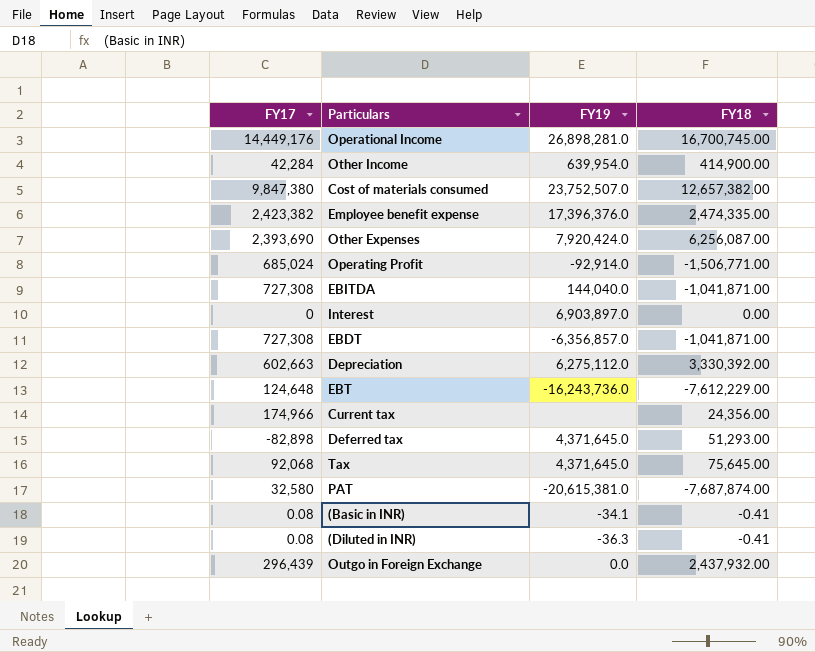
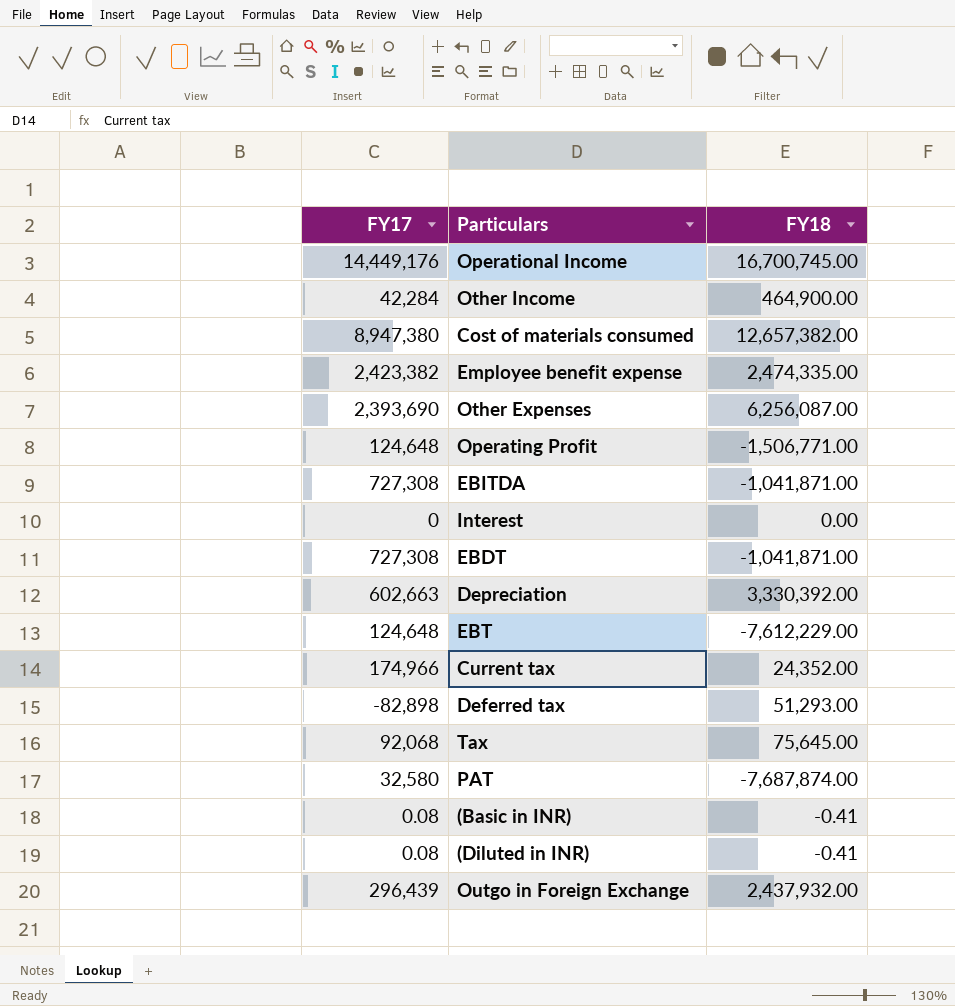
column FY19 | position: 3 -> none
Other Income | FY18: 414,900.00 -> 464,900.00
Cost of materials consumed | FY17: 9,847,380 -> 8,947,380
Operating Profit | FY17: 685,024 -> 124,648
Current tax | FY18: 24,356.00 -> 24,352.00

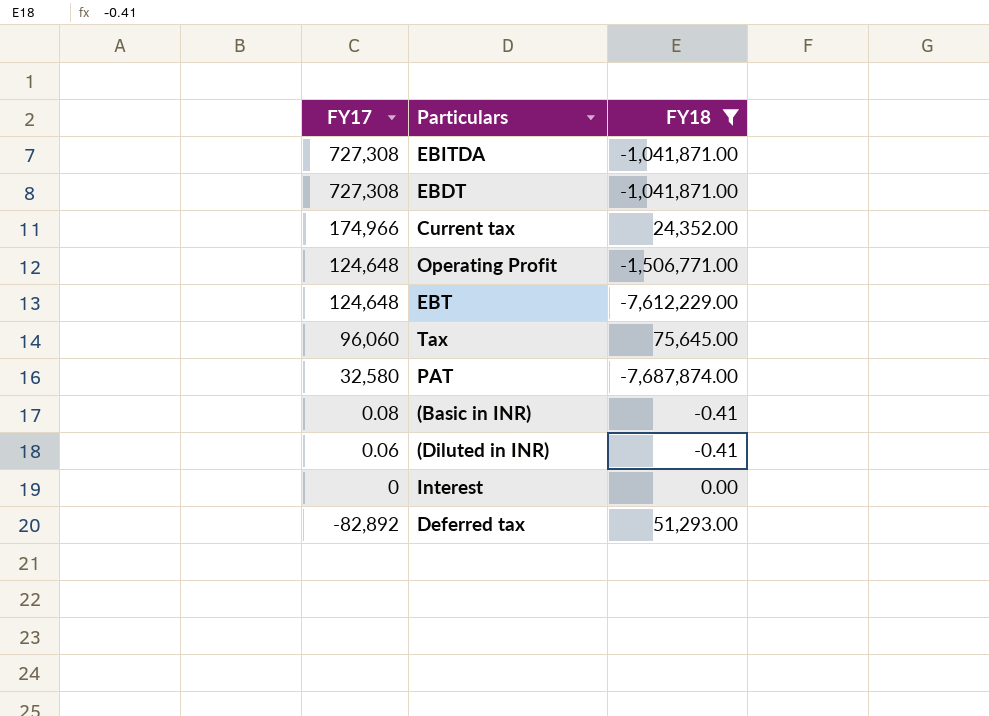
filter: none -> FY18 <= 75,645.00
row order: none -> FY17 descending
Tax | FY17: 92,068 -> 96,060
(Diluted in INR) | FY17: 0.08 -> 0.06
Deferred tax | FY17: -82,898 -> -82,892

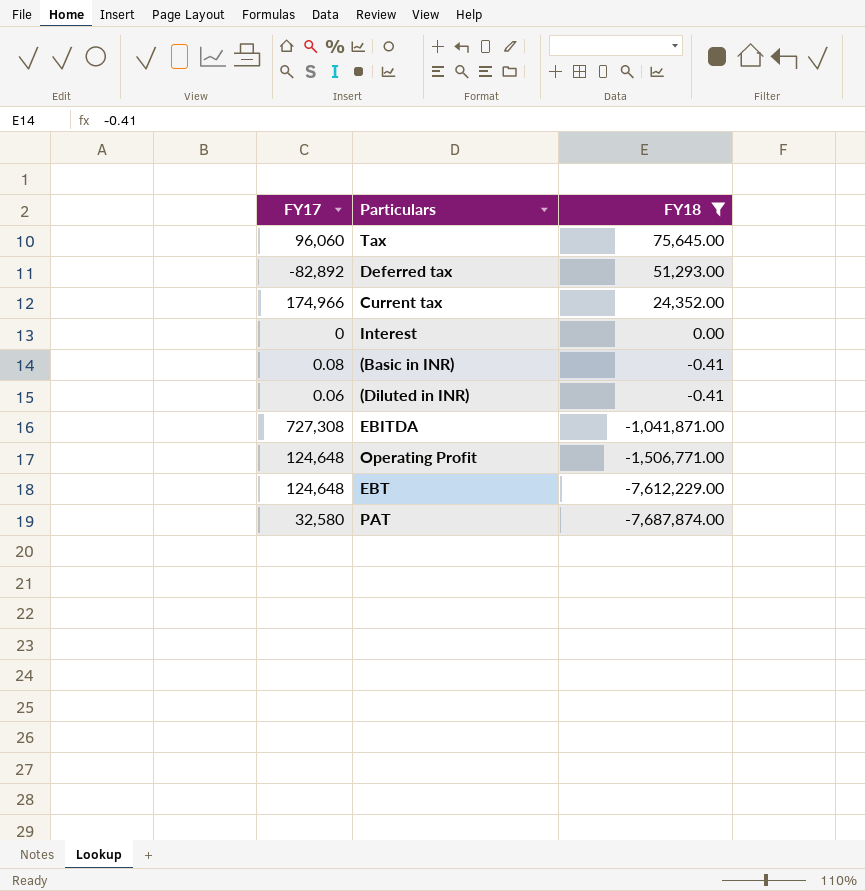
row order: FY17 descending -> FY18 descending
row EBDT: 727,308 | -1,041,871.00 -> none

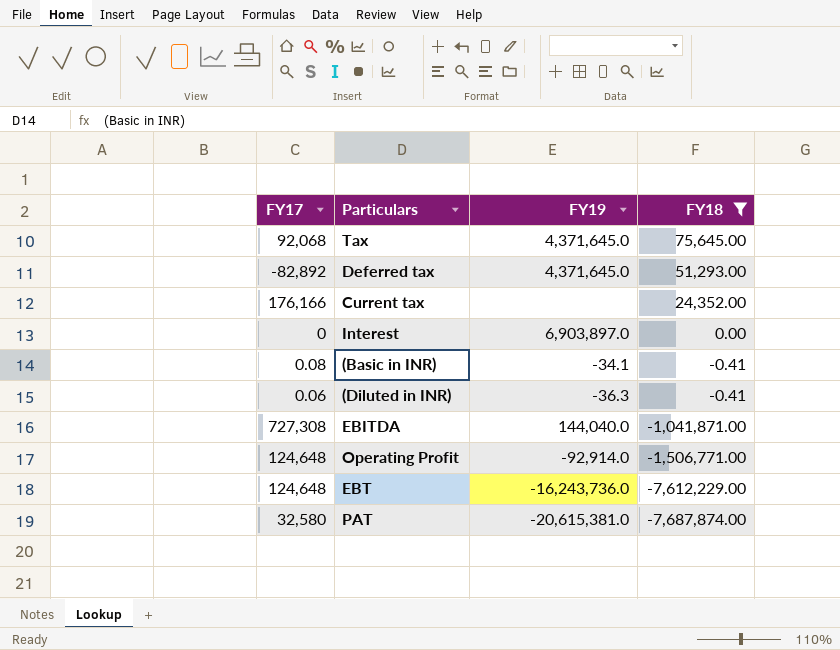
column FY19 | position: none -> 3
Tax | FY17: 96,060 -> 92,068
Current tax | FY17: 174,966 -> 176,166

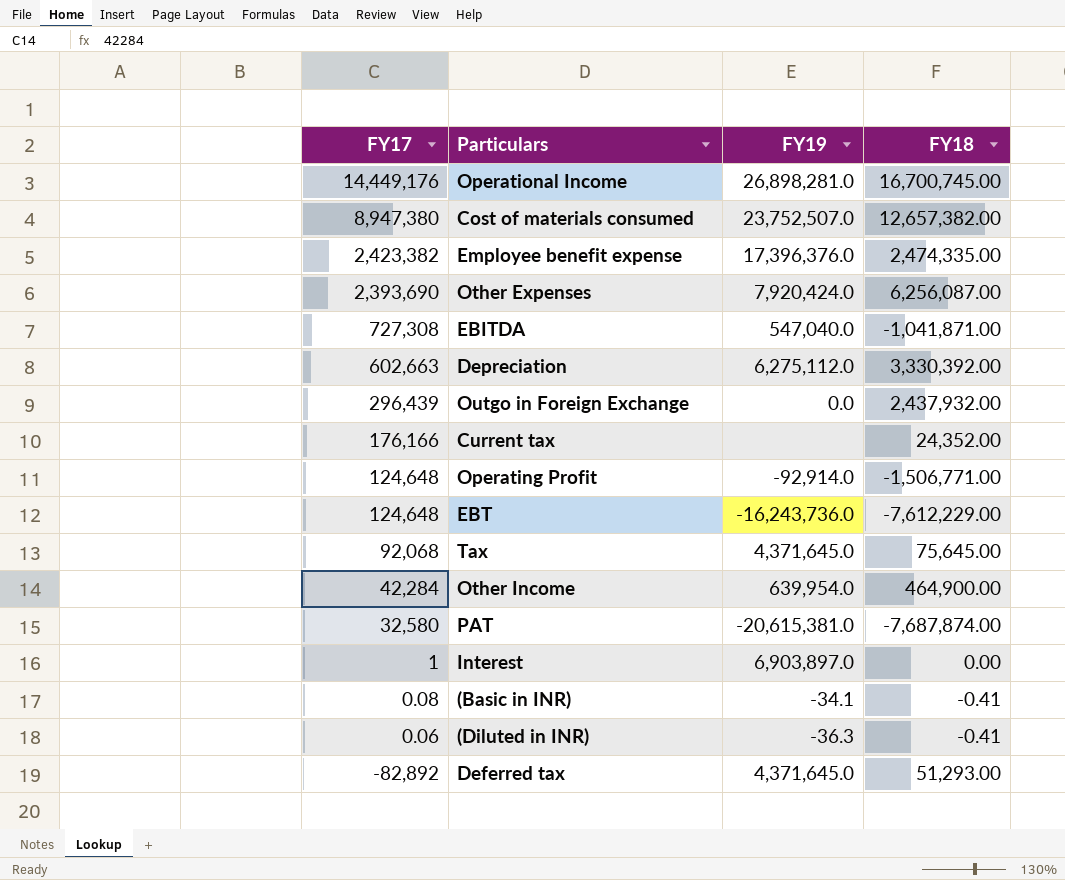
filter: FY18 <= 75,645.00 -> none
row order: FY18 descending -> FY17 descending
EBITDA | FY19: 144,040.0 -> 547,040.0
Interest | FY17: 0 -> 1

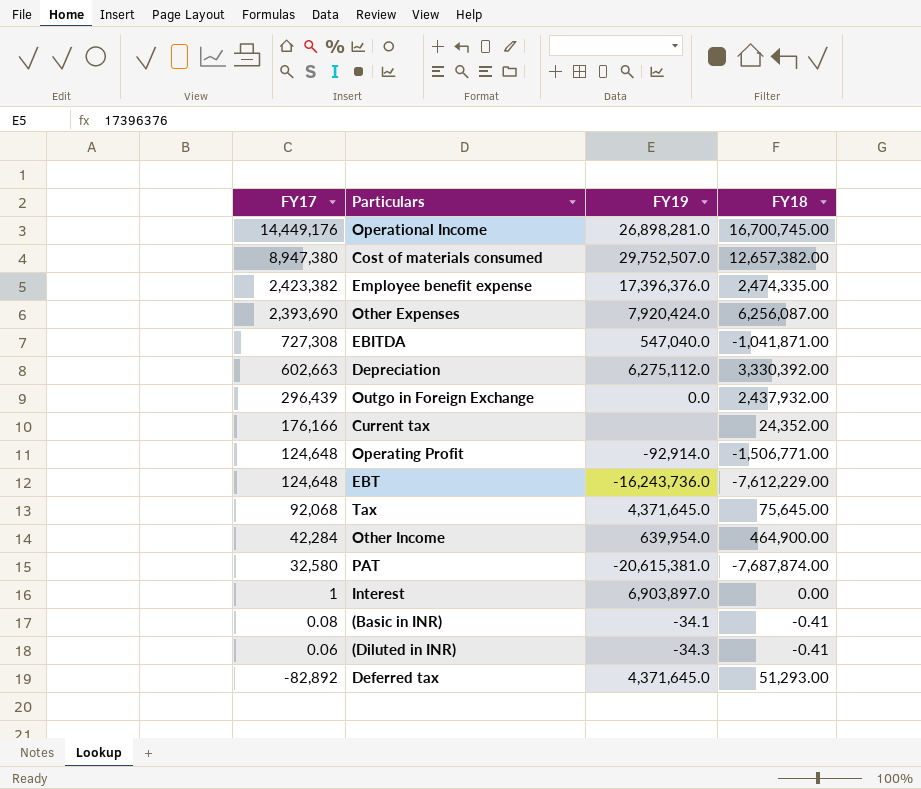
Cost of materials consumed | FY19: 23,752,507.0 -> 29,752,507.0
(Diluted in INR) | FY19: -36.3 -> -34.3

